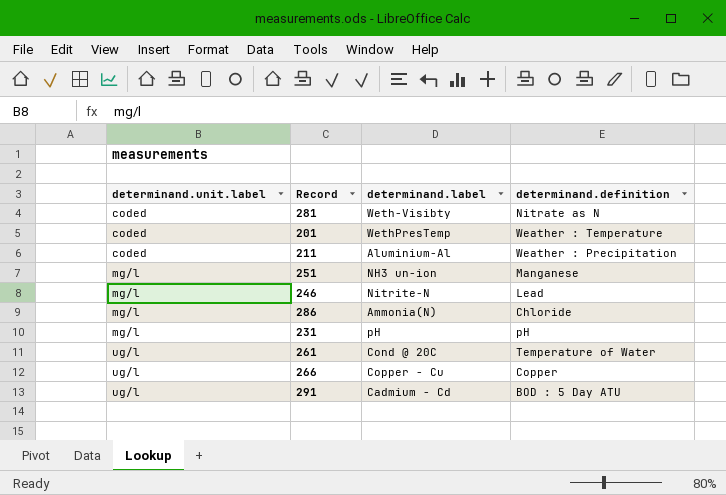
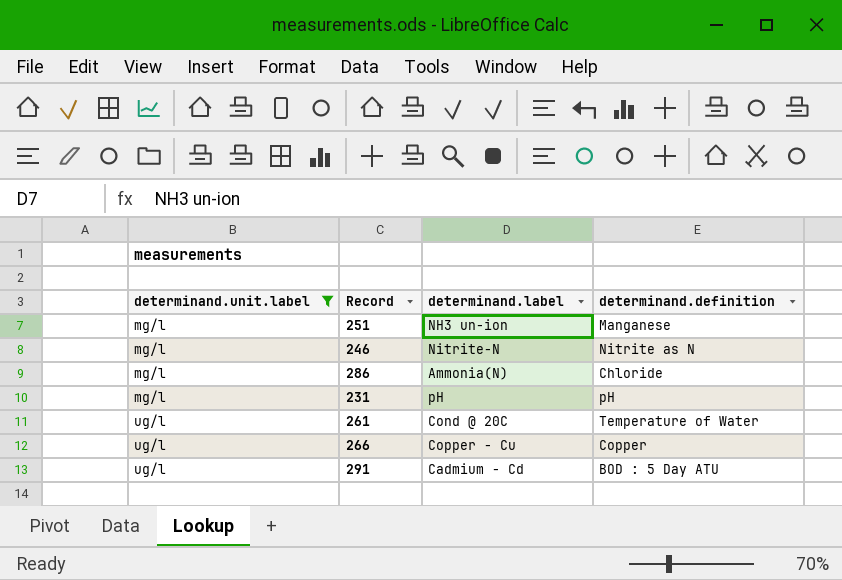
filter: none -> determinand.unit.label != coded
246 | determinand.definition: Lead -> Nitrite as N

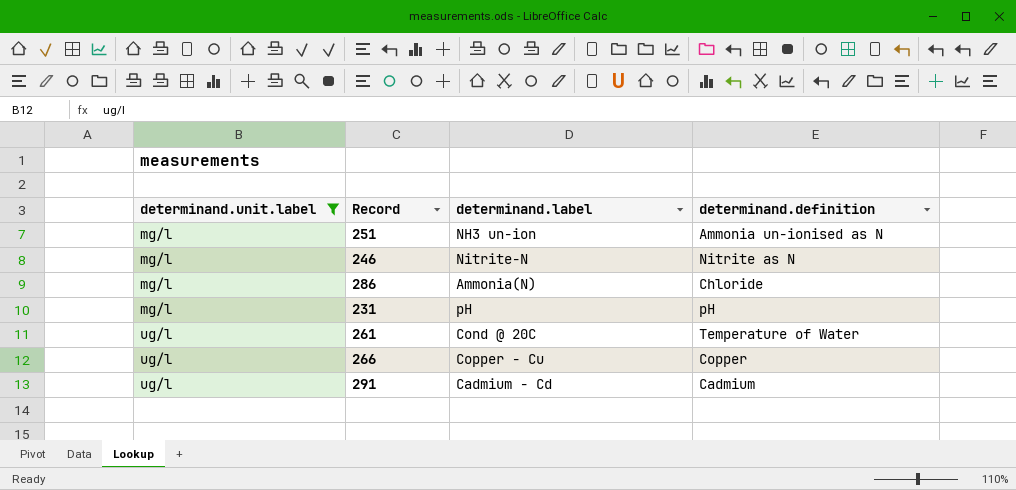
251 | determinand.definition: Manganese -> Ammonia un-ionised as N
291 | determinand.definition: BOD : 5 Day ATU -> Cadmium

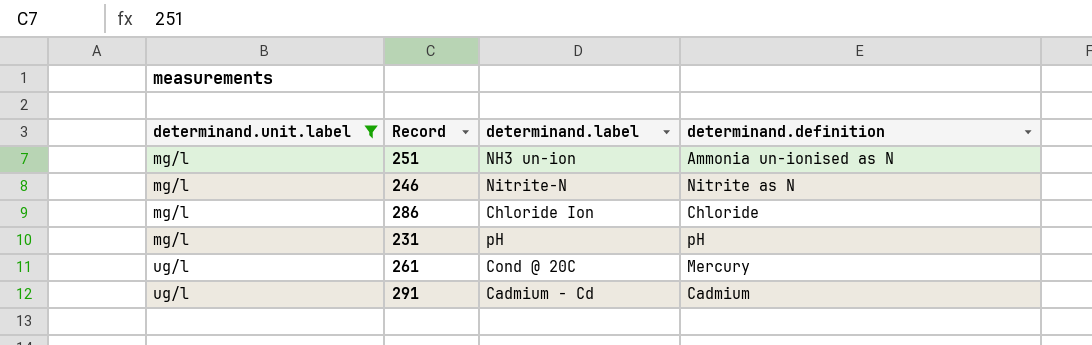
row 266: ug/l | Copper - Cu | Copper -> none
286 | determinand.label: Ammonia(N) -> Chloride Ion
261 | determinand.definition: Temperature of Water -> Mercury

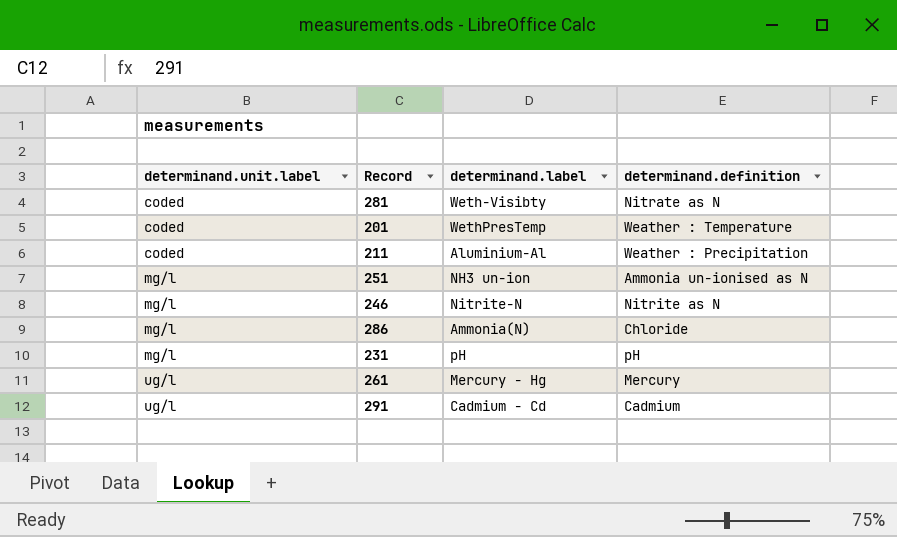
filter: determinand.unit.label != coded -> none
286 | determinand.label: Chloride Ion -> Ammonia(N)
261 | determinand.label: Cond @ 20C -> Mercury - Hg

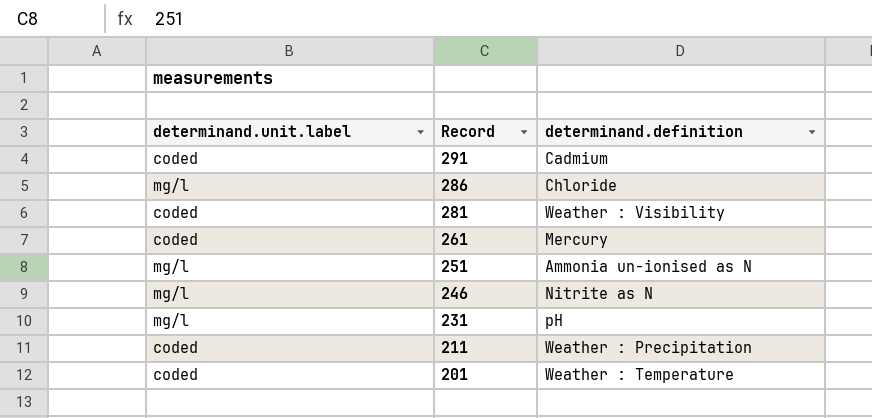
row order: determinand.unit.label ascending -> Record descending
column determinand.label | position: 3 -> none
291 | determinand.unit.label: ug/l -> coded
281 | determinand.definition: Nitrate as N -> Weather : Visibility
261 | determinand.unit.label: ug/l -> coded

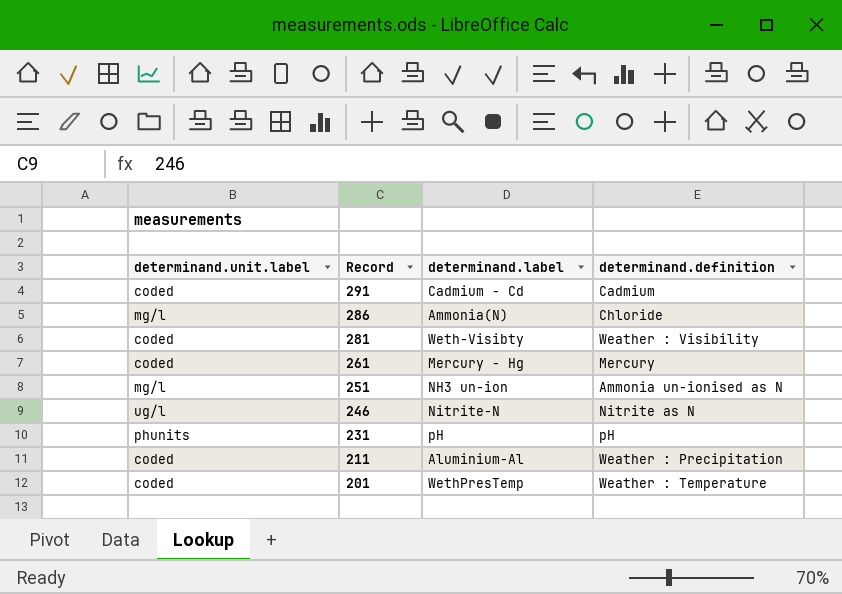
column determinand.label | position: none -> 3
246 | determinand.unit.label: mg/l -> ug/l
231 | determinand.unit.label: mg/l -> phunits

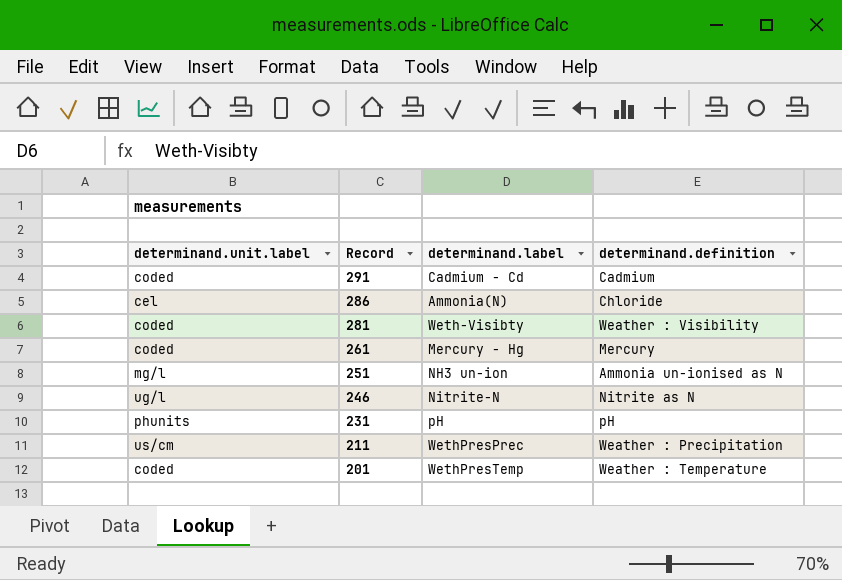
286 | determinand.unit.label: mg/l -> cel
211 | determinand.unit.label: coded -> us/cm
211 | determinand.label: Aluminium-Al -> WethPresPrec

